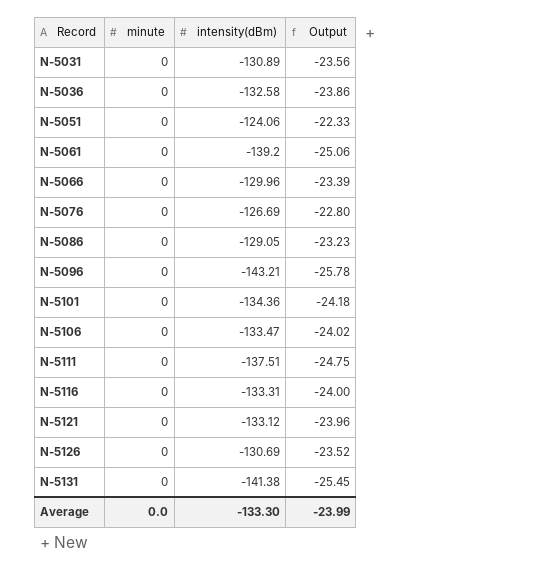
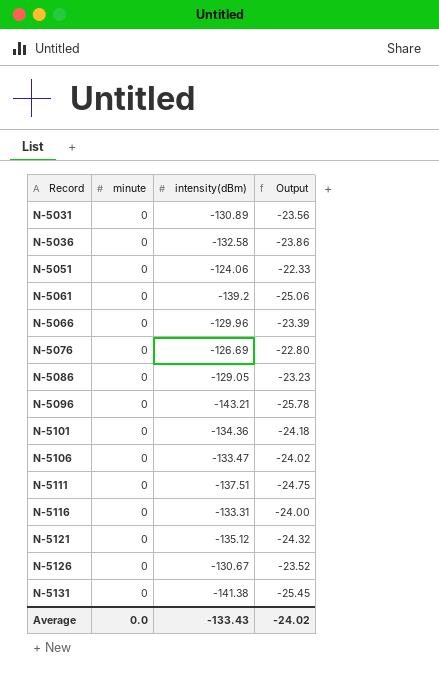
N-5121 | intensity(dBm): -133.12 -> -135.12
N-5121 | Output: -23.96 -> -24.32
N-5126 | intensity(dBm): -130.69 -> -130.67
Average | intensity(dBm): -133.30 -> -133.43
Average | Output: -23.99 -> -24.02

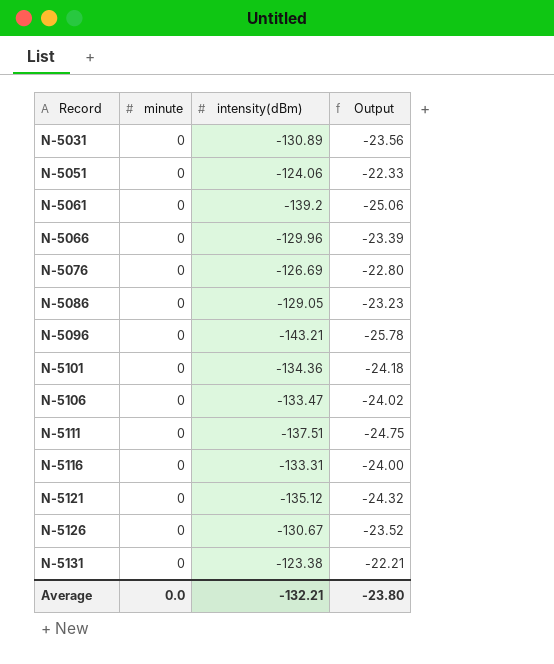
row N-5036: 0 | -132.58 | -23.86 -> none
N-5131 | intensity(dBm): -141.38 -> -123.38
N-5131 | Output: -25.45 -> -22.21
Average | intensity(dBm): -133.43 -> -132.21
Average | Output: -24.02 -> -23.80

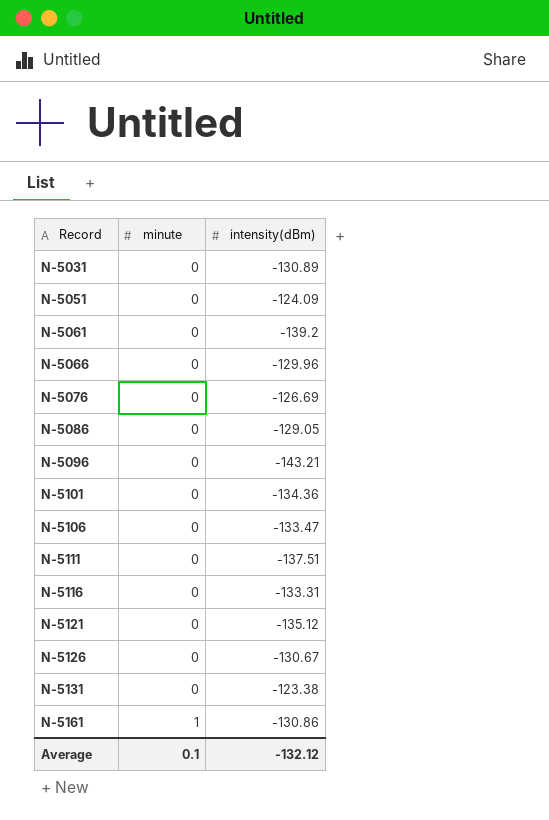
column Output | formula: [intensity(dBm)] * 0.18 -> none
N-5051 | intensity(dBm): -124.06 -> -124.09
row N-5161: none -> 1 | -130.86
Average | minute: 0.0 -> 0.1
Average | intensity(dBm): -132.21 -> -132.12

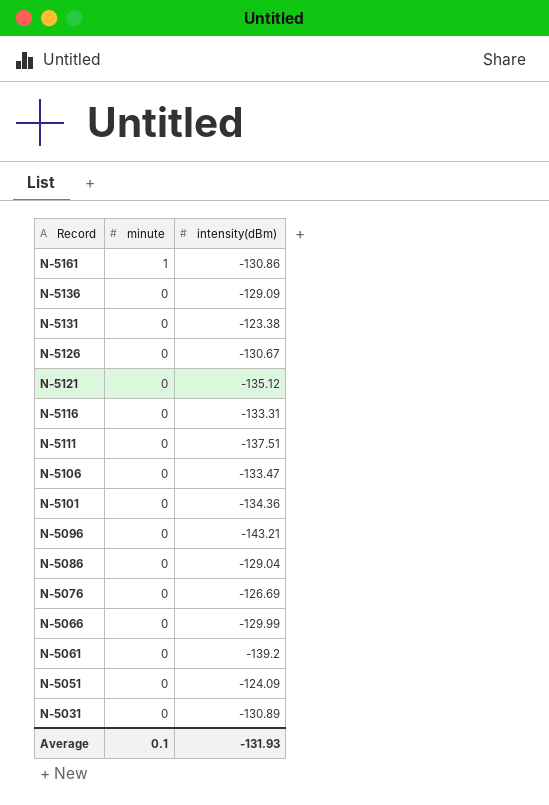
row order: Record ascending -> Record descending
row N-5136: none -> 0 | -129.09
N-5086 | intensity(dBm): -129.05 -> -129.04
N-5066 | intensity(dBm): -129.96 -> -129.99
Average | intensity(dBm): -132.12 -> -131.93

